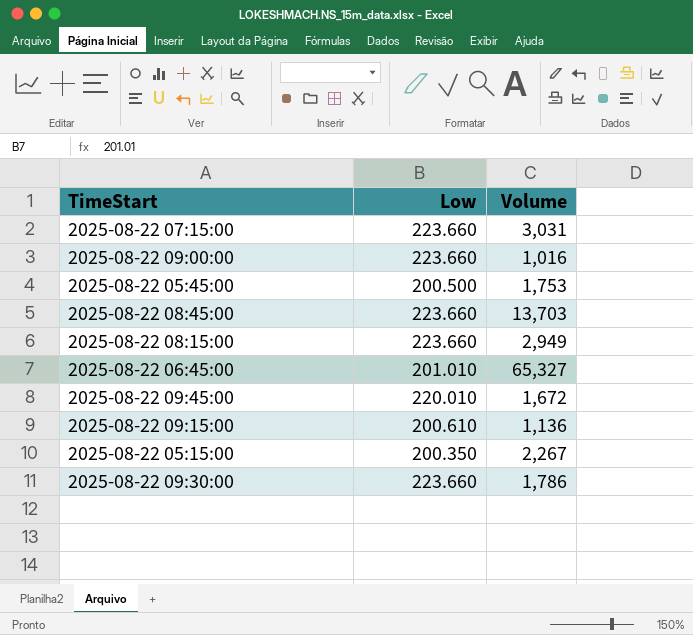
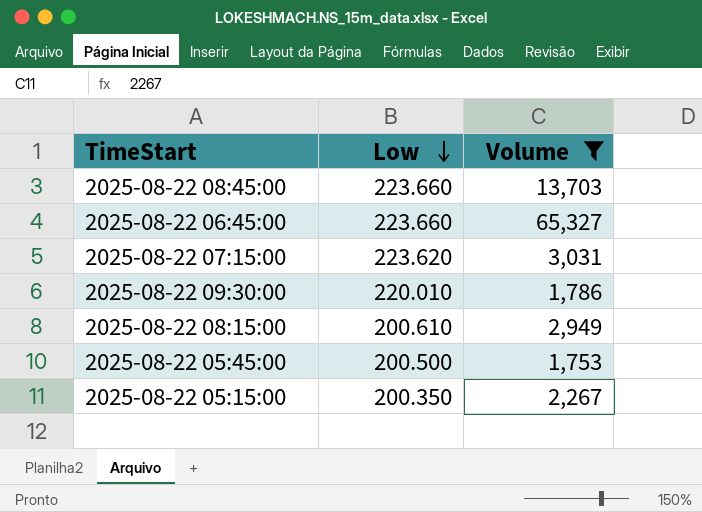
filter: none -> Volume >= 1,753
row order: none -> Low descending
2025-08-22 06:45:00 | Low: 201.010 -> 223.660
2025-08-22 07:15:00 | Low: 223.660 -> 223.620
2025-08-22 09:30:00 | Low: 223.660 -> 220.010
2025-08-22 08:15:00 | Low: 223.660 -> 200.610

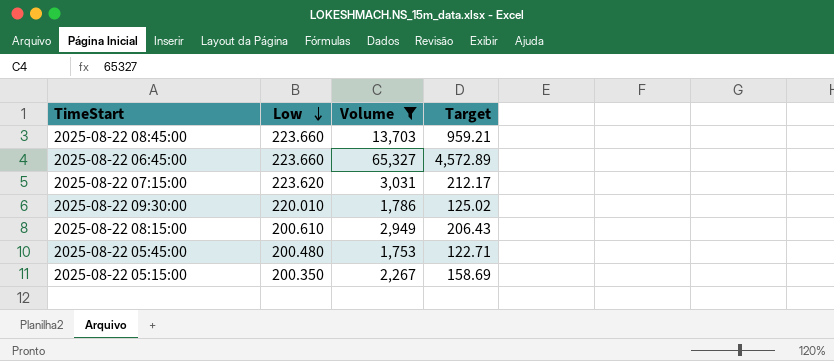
column Target | formula: none -> [Volume] * 0.07
2025-08-22 05:45:00 | Low: 200.500 -> 200.480

